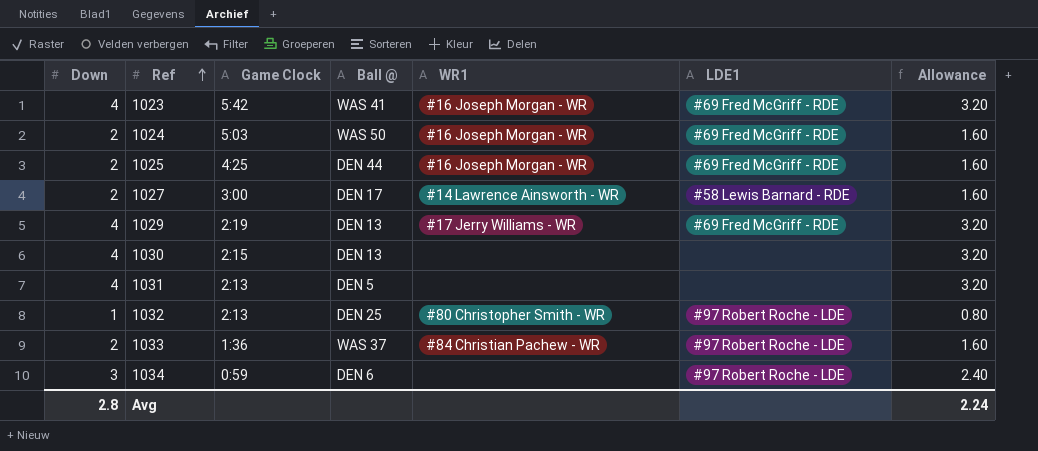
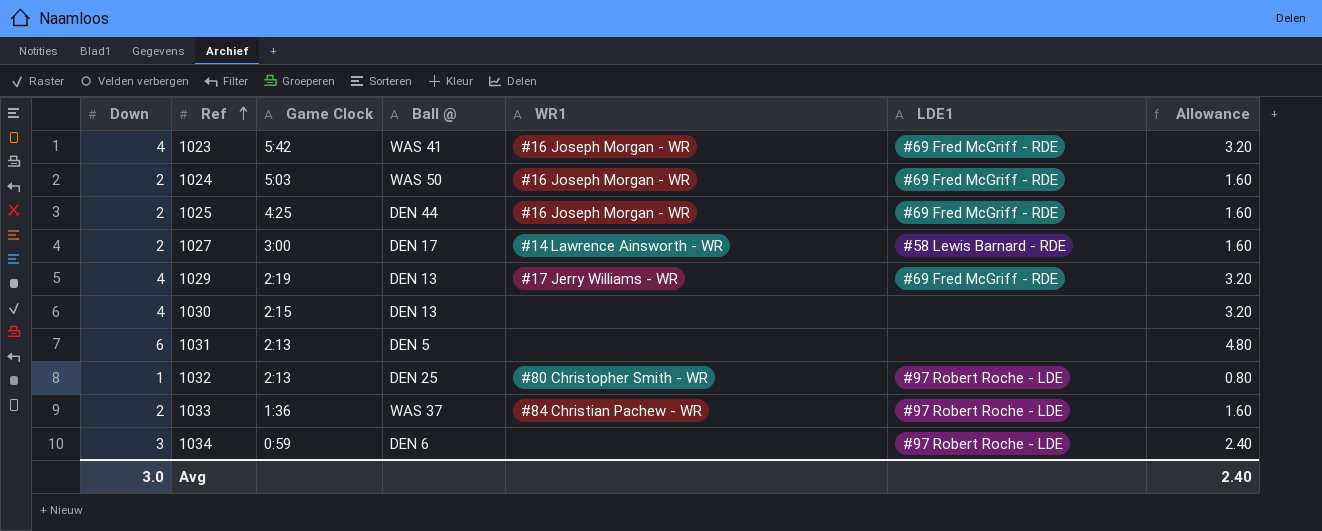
1031 | Down: 4 -> 6
1031 | Allowance: 3.20 -> 4.80
Avg | Down: 2.8 -> 3.0
Avg | Allowance: 2.24 -> 2.40

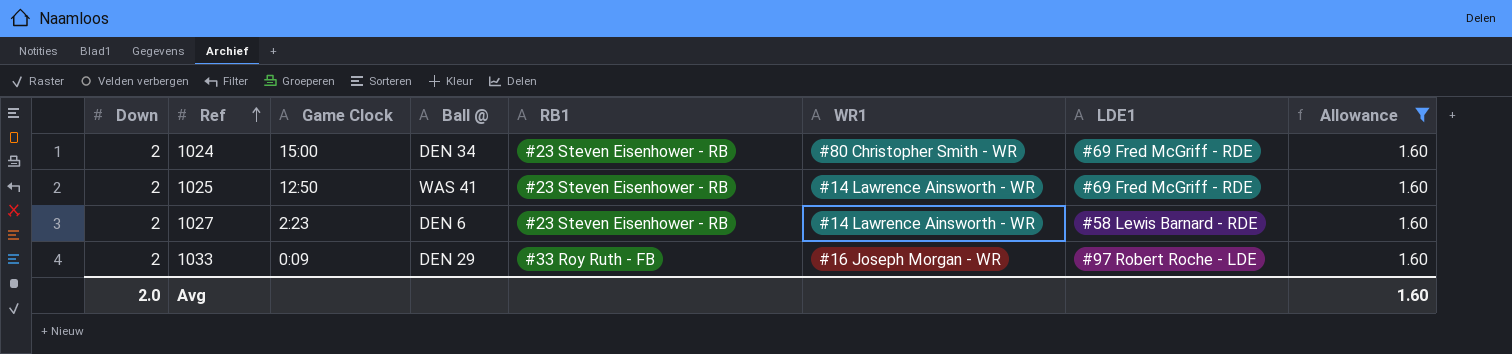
filter: none -> Allowance = 1.60
column RB1 | position: none -> 5
1024 | Game Clock: 5:03 -> 15:00
1024 | Ball @: WAS 50 -> DEN 34
1024 | WR1: #16 Joseph Morgan - WR -> #80 Christopher Smith - WR
1025 | Game Clock: 4:25 -> 12:50
1025 | Ball @: DEN 44 -> WAS 41
1025 | WR1: #16 Joseph Morgan - WR -> #14 Lawrence Ainsworth - WR
1027 | Game Clock: 3:00 -> 2:23
1027 | Ball @: DEN 17 -> DEN 6
1033 | Game Clock: 1:36 -> 0:09
1033 | Ball @: WAS 37 -> DEN 29
1033 | WR1: #84 Christian Pachew - WR -> #16 Joseph Morgan - WR
Avg | Down: 3.0 -> 2.0
Avg | Allowance: 2.40 -> 1.60

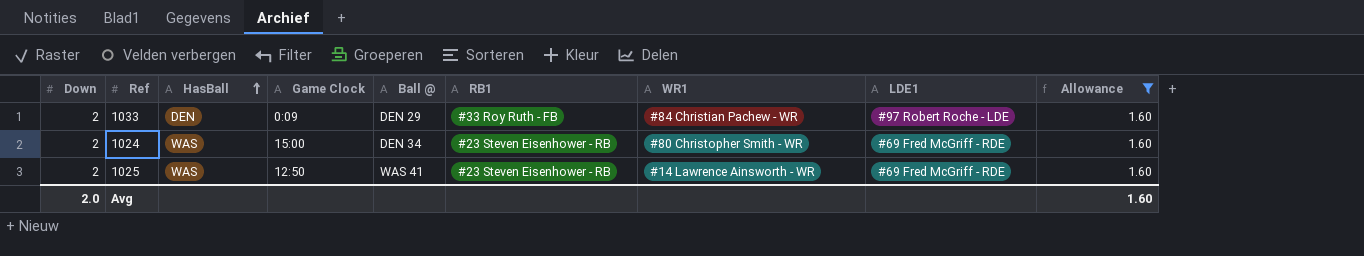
row order: Ref ascending -> HasBall ascending
column HasBall | position: none -> 3
row 1027: 2 | 2:23 | DEN 6 | #23 Steven Eisenhower - RB | #14 Lawrence Ainsworth - WR | #58 Lewis Barnard - RDE | 1.60 -> none
1033 | WR1: #16 Joseph Morgan - WR -> #84 Christian Pachew - WR

